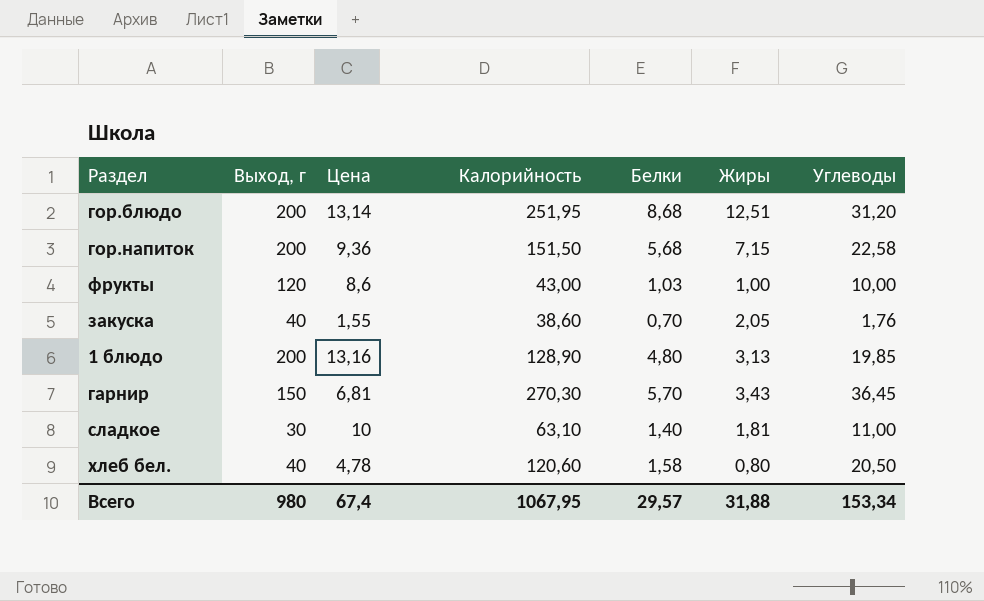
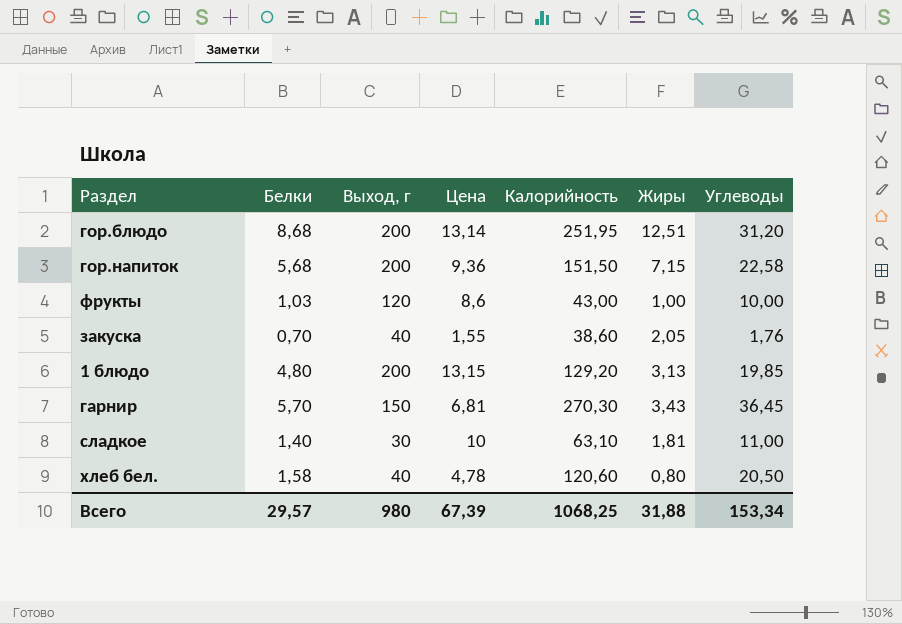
column Белки | position: 5 -> 2
1 блюдо | Цена: 13,16 -> 13,15
1 блюдо | Калорийность: 128,90 -> 129,20
Всего | Цена: 67,4 -> 67,39
Всего | Калорийность: 1067,95 -> 1068,25

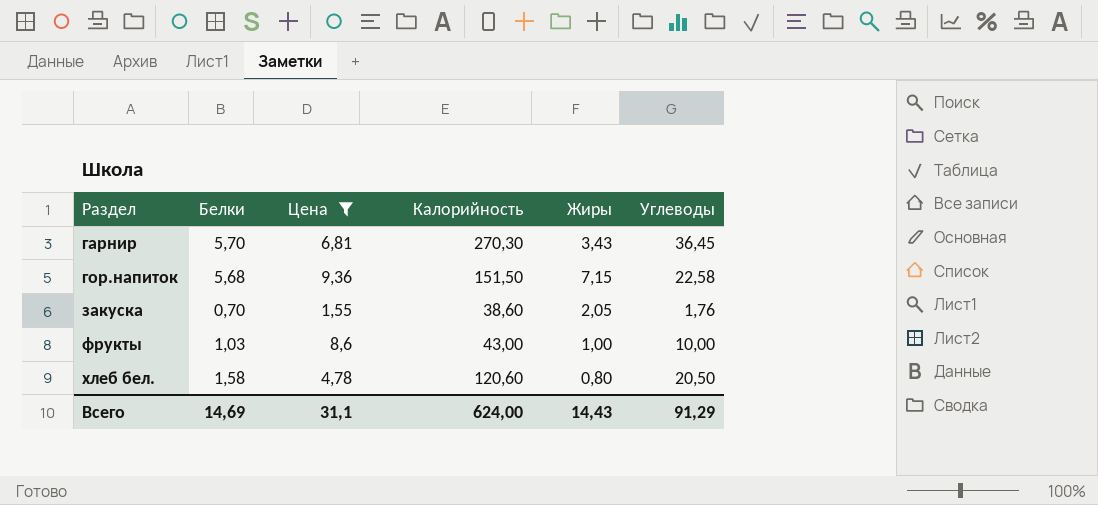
filter: none -> Цена <= 9,36
row order: none -> Раздел ascending
column Выход, г | position: 3 -> none
Всего | Белки: 29,57 -> 14,69
Всего | Цена: 67,39 -> 31,1
Всего | Калорийность: 1068,25 -> 624,00
Всего | Жиры: 31,88 -> 14,43
Всего | Углеводы: 153,34 -> 91,29

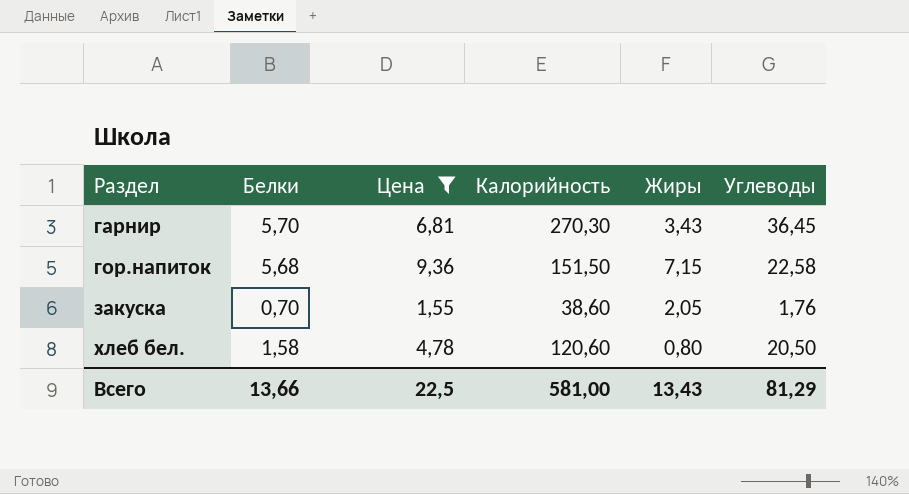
row фрукты: 1,03 | 8,6 | 43,00 | 1,00 | 10,00 -> none
Всего | Белки: 14,69 -> 13,66
Всего | Цена: 31,1 -> 22,5
Всего | Калорийность: 624,00 -> 581,00
Всего | Жиры: 14,43 -> 13,43
Всего | Углеводы: 91,29 -> 81,29

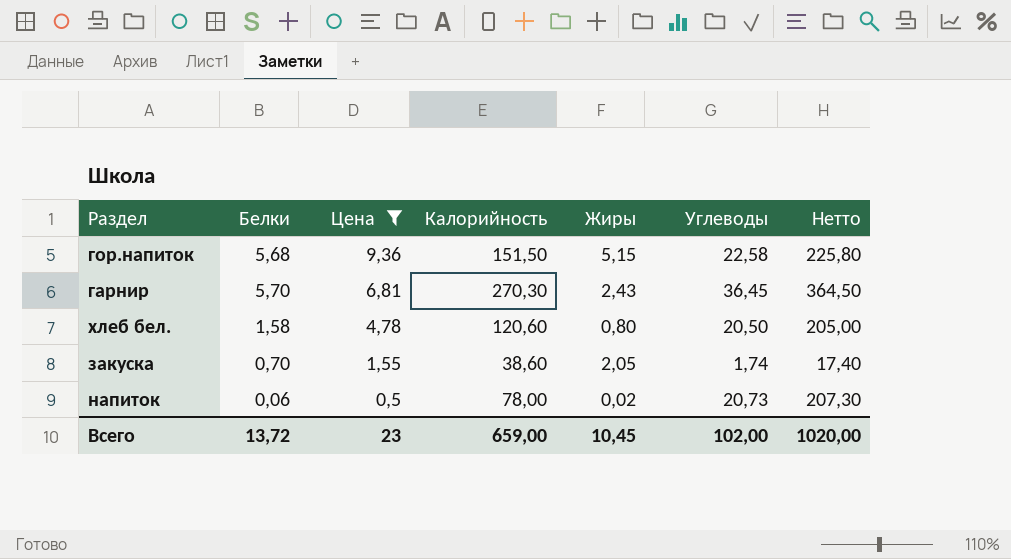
row order: Раздел ascending -> Цена descending
column Нетто | formula: none -> [Углеводы] * 10
гор.напиток | Жиры: 7,15 -> 5,15
гарнир | Жиры: 3,43 -> 2,43
закуска | Углеводы: 1,76 -> 1,74
row напиток: none -> 0,06 | 0,5 | 78,00 | 0,02 | 20,73 | 207,30
Всего | Белки: 13,66 -> 13,72
Всего | Цена: 22,5 -> 23
Всего | Калорийность: 581,00 -> 659,00
Всего | Жиры: 13,43 -> 10,45
Всего | Углеводы: 81,29 -> 102,00

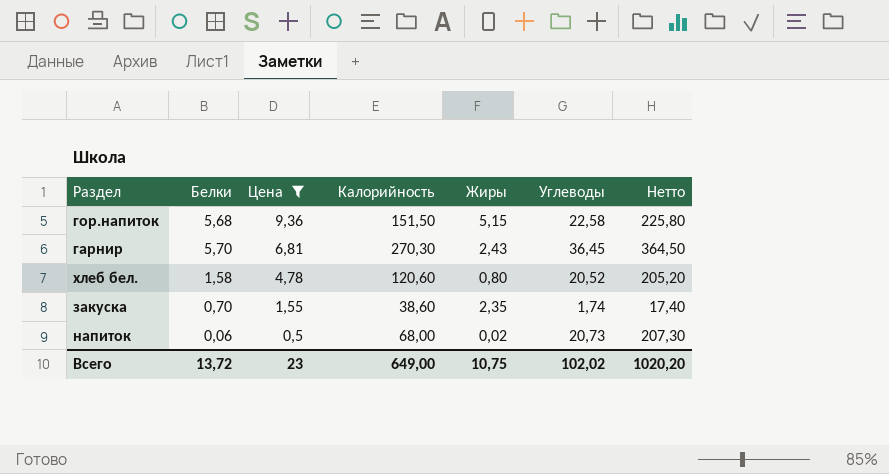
хлеб бел. | Углеводы: 20,50 -> 20,52
хлеб бел. | Нетто: 205,00 -> 205,20
закуска | Жиры: 2,05 -> 2,35
напиток | Калорийность: 78,00 -> 68,00
Всего | Калорийность: 659,00 -> 649,00
Всего | Жиры: 10,45 -> 10,75
Всего | Углеводы: 102,00 -> 102,02
Всего | Нетто: 1020,00 -> 1020,20

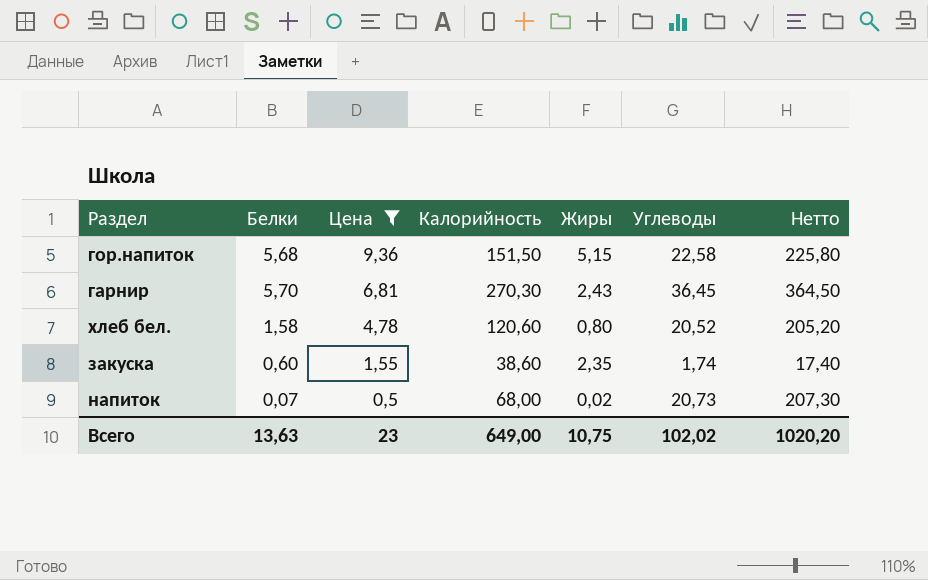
закуска | Белки: 0,70 -> 0,60
напиток | Белки: 0,06 -> 0,07
Всего | Белки: 13,72 -> 13,63

